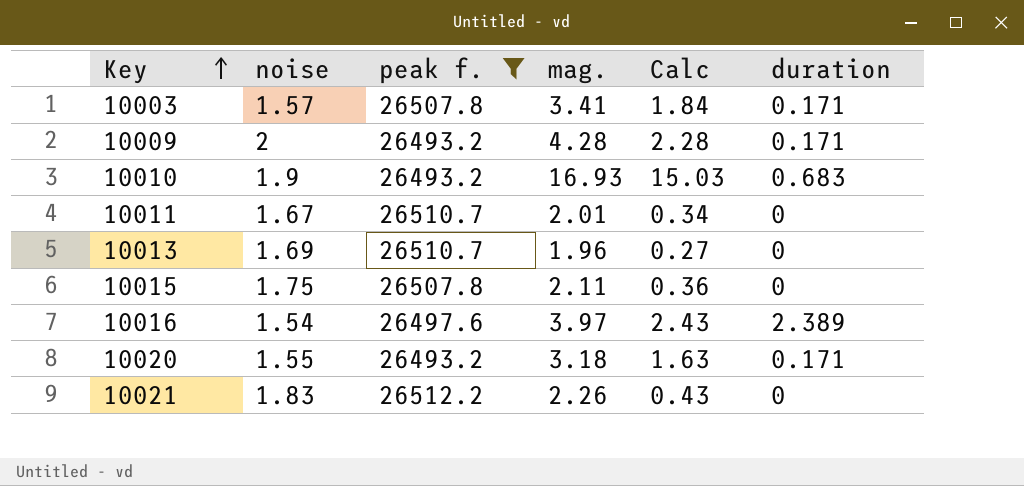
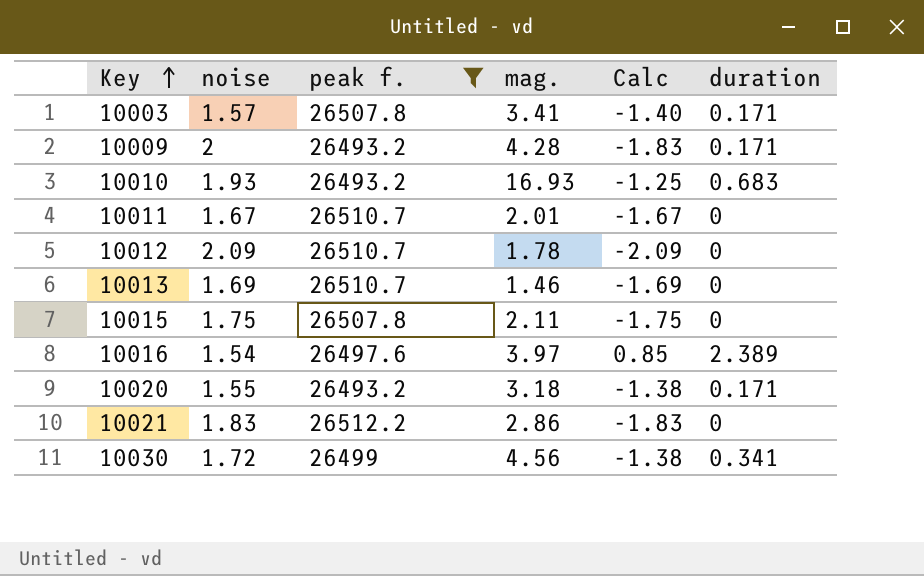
column Calc | formula: [mag.] - [noise] -> [duration] - [noise]
10010 | noise: 1.9 -> 1.93
row 10012: none -> 2.09 | 26510.7 | 1.78 | -2.09 | 0
10013 | mag.: 1.96 -> 1.46
10021 | mag.: 2.26 -> 2.86
row 10030: none -> 1.72 | 26499 | 4.56 | -1.38 | 0.341

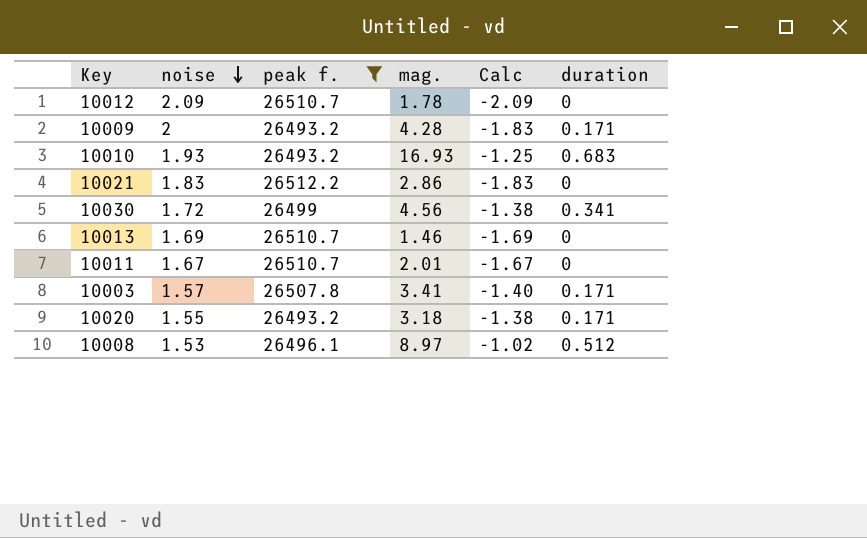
row order: Key ascending -> noise descending
row 10015: 1.75 | 26507.8 | 2.11 | -1.75 | 0 -> none
row 10016: 1.54 | 26497.6 | 3.97 | 0.85 | 2.389 -> none
row 10008: none -> 1.53 | 26496.1 | 8.97 | -1.02 | 0.512

